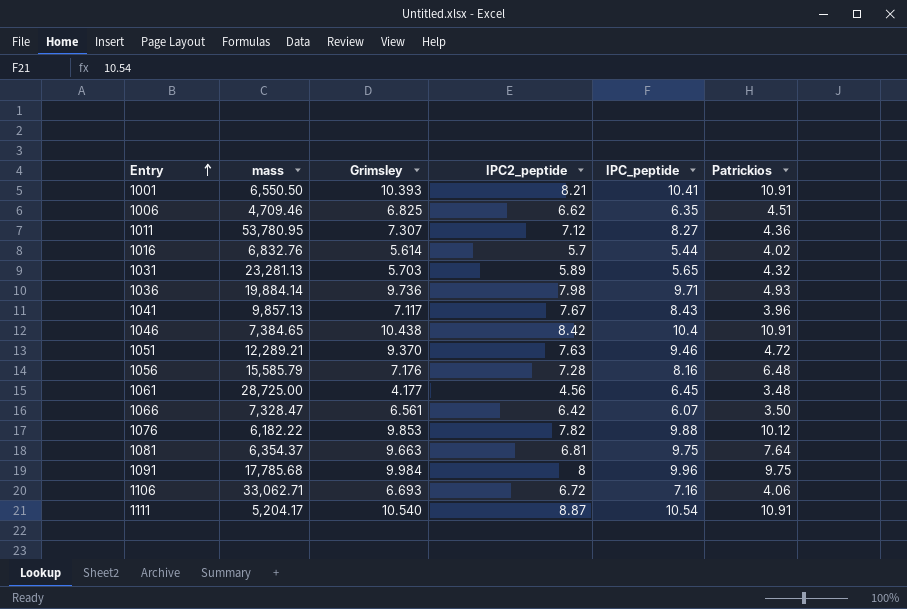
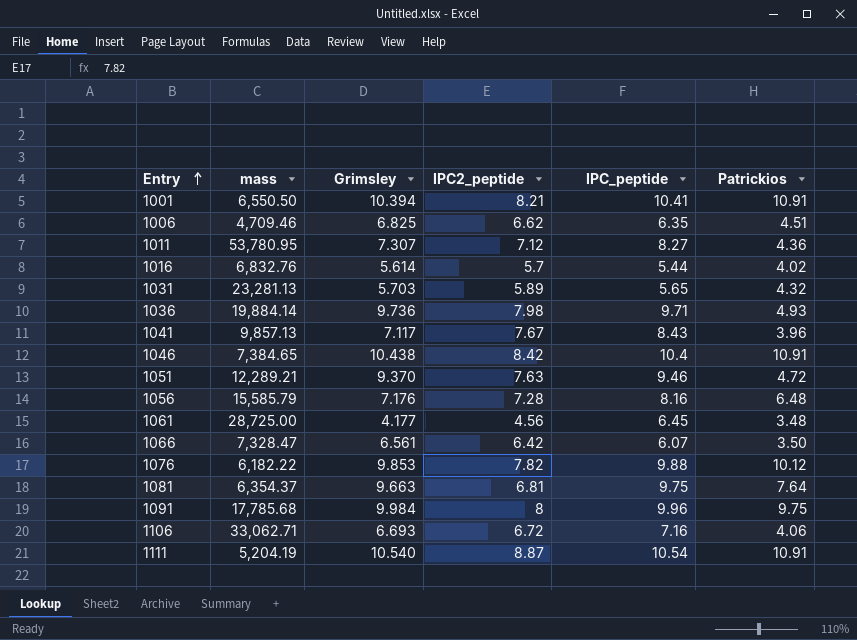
1001 | Grimsley: 10.393 -> 10.394
1111 | mass: 5,204.17 -> 5,204.19

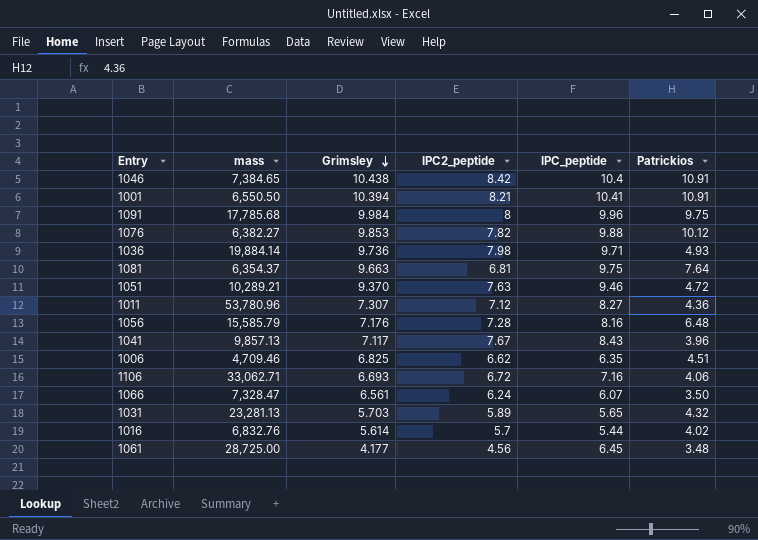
row order: Entry ascending -> Grimsley descending
row 1111: 5,204.19 | 10.540 | 8.87 | 10.54 | 10.91 -> none
1076 | mass: 6,182.22 -> 6,382.27
1051 | mass: 12,289.21 -> 10,289.21
1011 | mass: 53,780.95 -> 53,780.96
1066 | IPC2_peptide: 6.42 -> 6.24

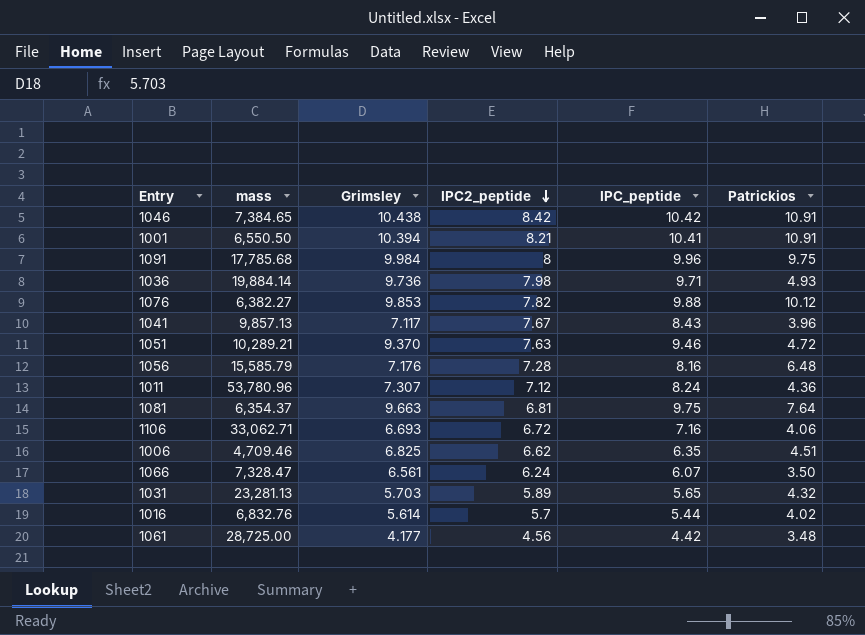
row order: Grimsley descending -> IPC2_peptide descending
1046 | IPC_peptide: 10.4 -> 10.42
1011 | IPC_peptide: 8.27 -> 8.24
1061 | IPC_peptide: 6.45 -> 4.42

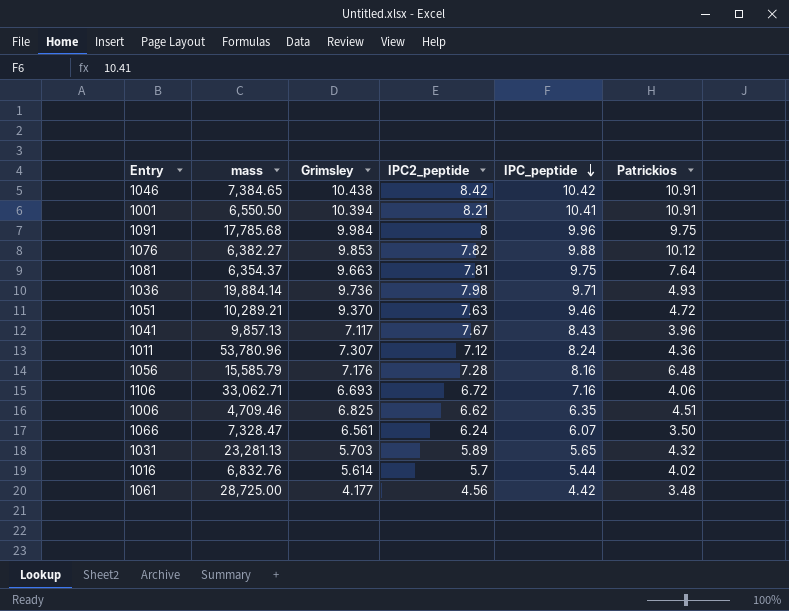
row order: IPC2_peptide descending -> IPC_peptide descending
1081 | IPC2_peptide: 6.81 -> 7.81

